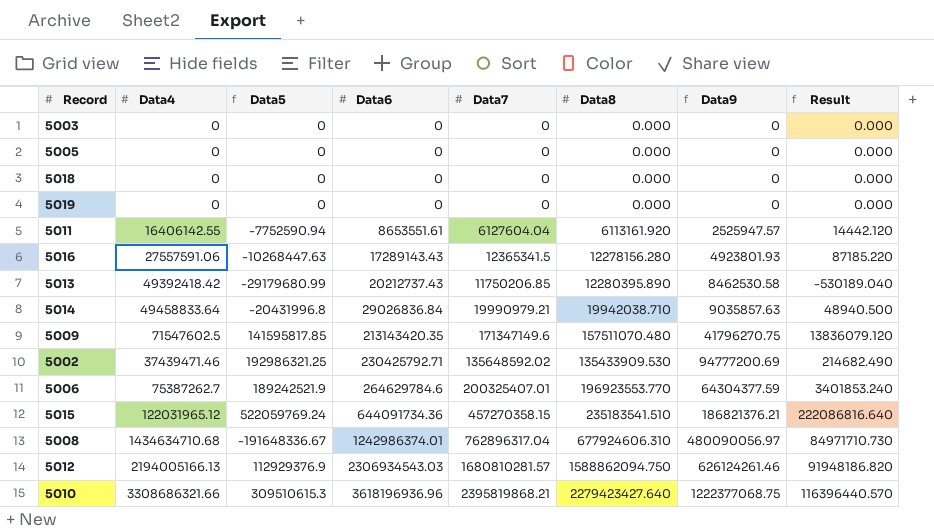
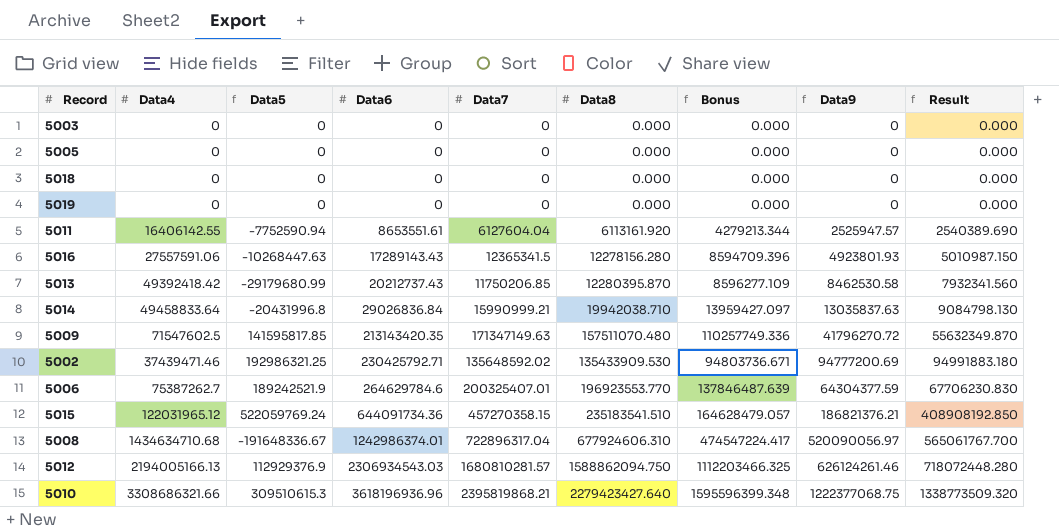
column Bonus | formula: none -> [Data8] * 0.7
column Result | formula: [Data7] - [Data8] -> [Data6] - [Data8]
5013 | Data8: 12280395.890 -> 12280395.870
5014 | Data7: 19990979.21 -> 15990999.21
5014 | Data9: 9035857.63 -> 13035837.63
5009 | Data7: 171347149.6 -> 171347149.63
5009 | Data9: 41796270.75 -> 41796270.72
5008 | Data7: 762896317.04 -> 722896317.04
5008 | Data9: 480090056.97 -> 520090056.97

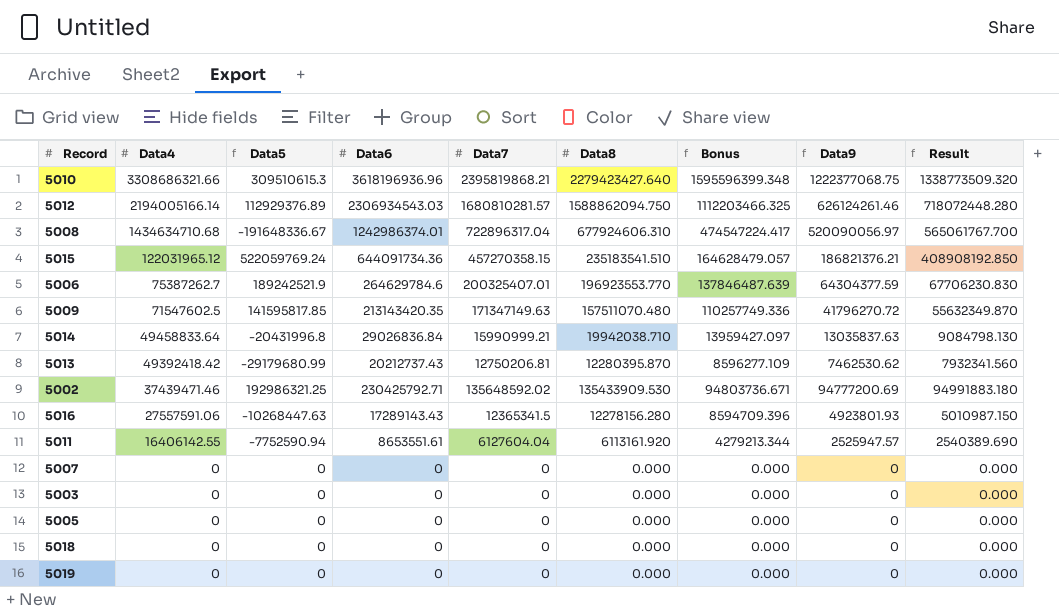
row order: Data6 ascending -> Data4 descending
5012 | Data4: 2194005166.13 -> 2194005166.14
5012 | Data5: 112929376.9 -> 112929376.89
5013 | Data7: 11750206.85 -> 12750206.81
5013 | Data9: 8462530.58 -> 7462530.62
row 5007: none -> 0 | 0 | 0 | 0 | 0.000 | 0.000 | 0 | 0.000

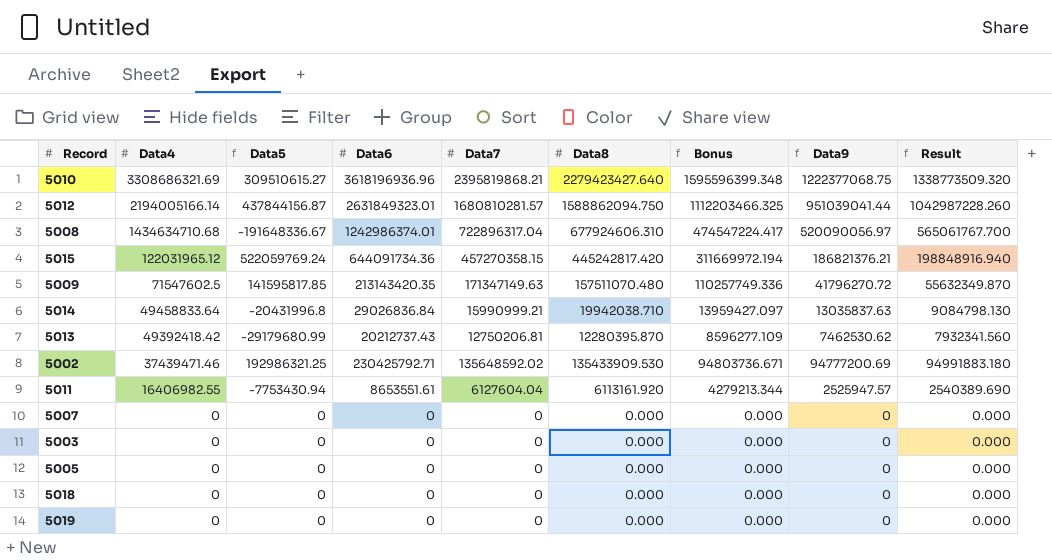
row 5006: 75387262.7 | 189242521.9 | 264629784.6 | 200325407.01 | 196923553.770 | 137846487.639 | 64304377.59 | 67706230.830 -> none
row 5016: 27557591.06 | -10268447.63 | 17289143.43 | 12365341.5 | 12278156.280 | 8594709.396 | 4923801.93 | 5010987.150 -> none
5010 | Data4: 3308686321.66 -> 3308686321.69
5010 | Data5: 309510615.3 -> 309510615.27
5012 | Data5: 112929376.89 -> 437844156.87
5012 | Data6: 2306934543.03 -> 2631849323.01
5012 | Data9: 626124261.46 -> 951039041.44
5012 | Result: 718072448.280 -> 1042987228.260
5015 | Data8: 235183541.510 -> 445242817.420
5015 | Bonus: 164628479.057 -> 311669972.194
5015 | Result: 408908192.850 -> 198848916.940
5011 | Data4: 16406142.55 -> 16406982.55
5011 | Data5: -7752590.94 -> -7753430.94

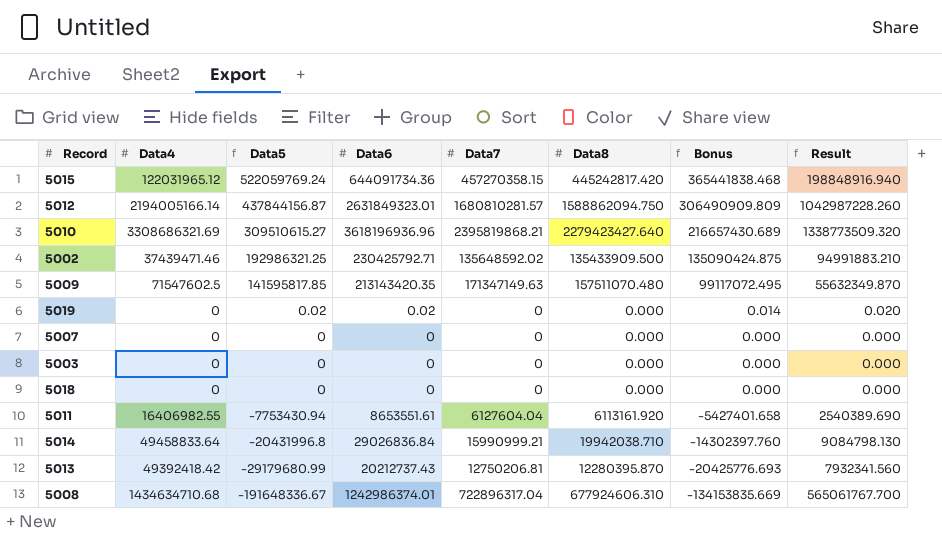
row order: Data4 descending -> Data5 descending
column Data9 | formula: [Data6] - [Data7] -> none
column Bonus | formula: [Data8] * 0.7 -> [Data5] * 0.7
row 5005: 0 | 0 | 0 | 0 | 0.000 | 0.000 | 0 | 0.000 -> none
5002 | Data8: 135433909.530 -> 135433909.500
5002 | Result: 94991883.180 -> 94991883.210
5019 | Data5: 0 -> 0.02
5019 | Data6: 0 -> 0.02
5019 | Result: 0.000 -> 0.020

